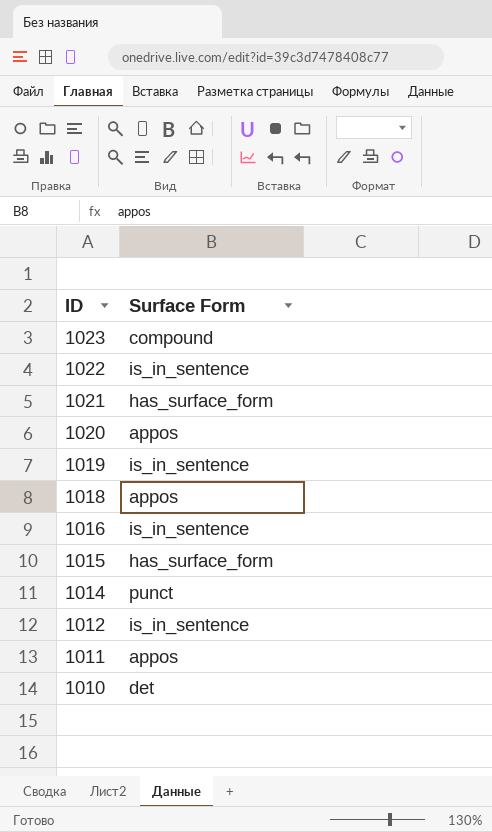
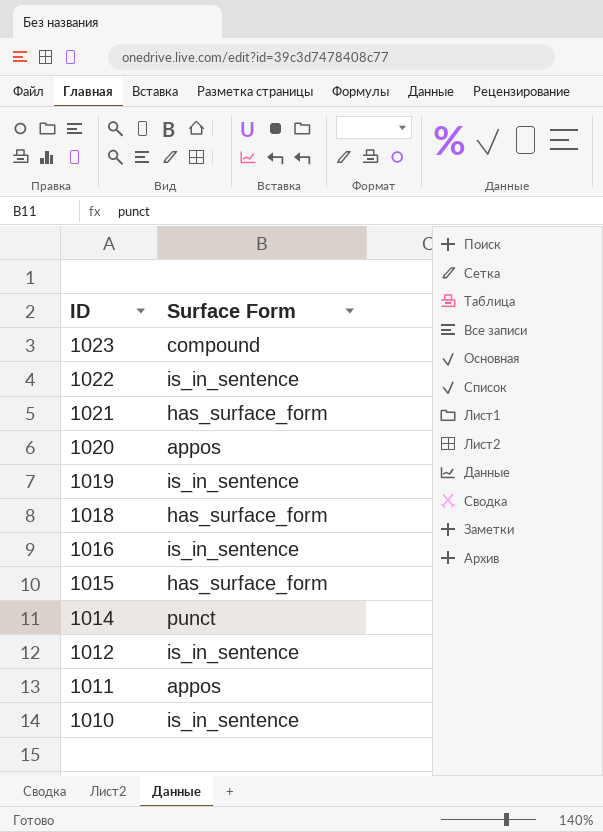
1018 | Surface Form: appos -> has_surface_form
1010 | Surface Form: det -> is_in_sentence

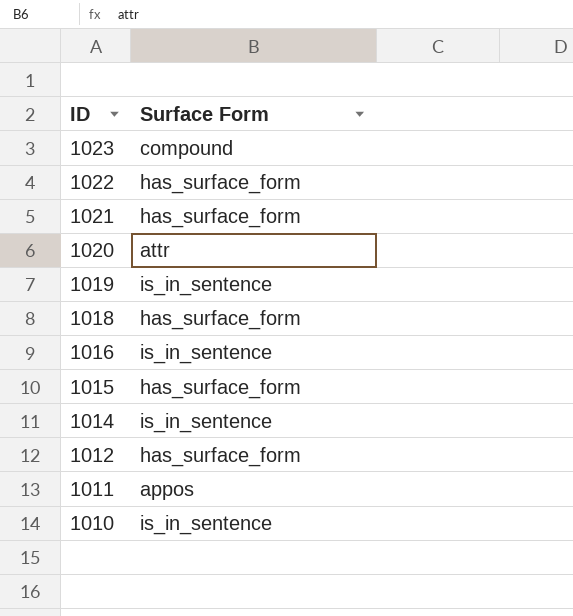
1022 | Surface Form: is_in_sentence -> has_surface_form
1020 | Surface Form: appos -> attr
1014 | Surface Form: punct -> is_in_sentence
1012 | Surface Form: is_in_sentence -> has_surface_form

